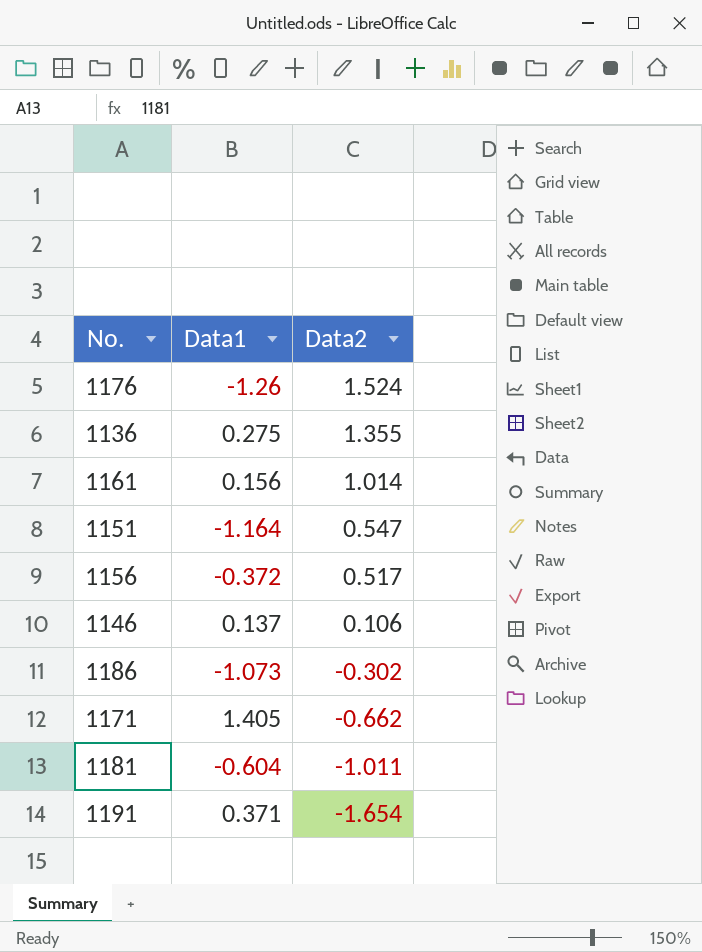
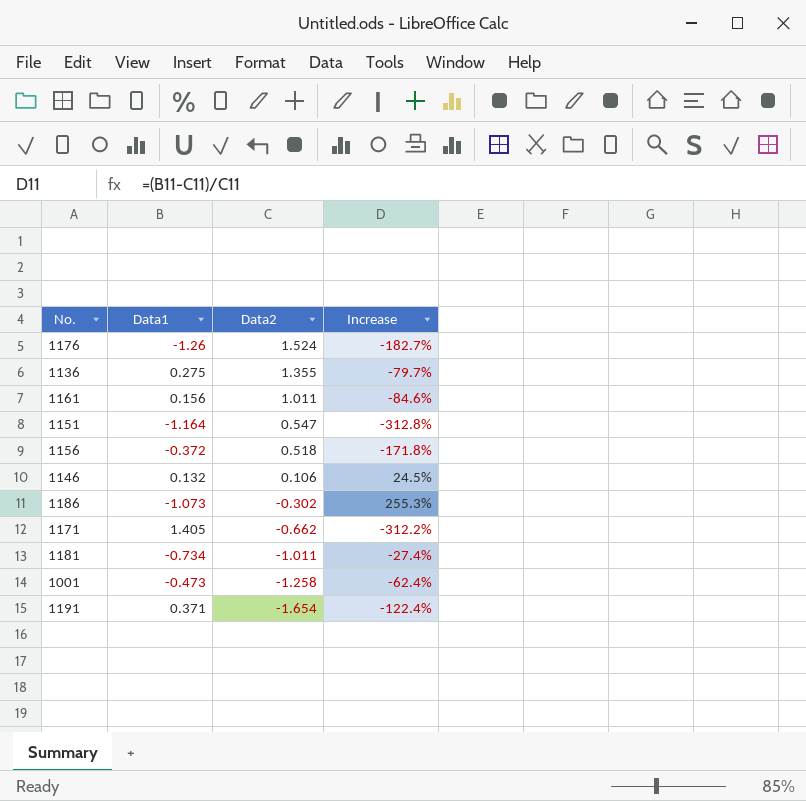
column Increase | formula: none -> ([Data1] - [Data2]) / [Data2]
1161 | Data2: 1.014 -> 1.011
1156 | Data2: 0.517 -> 0.518
1146 | Data1: 0.137 -> 0.132
1181 | Data1: -0.604 -> -0.734
row 1001: none -> -0.473 | -1.258 | -62.4%

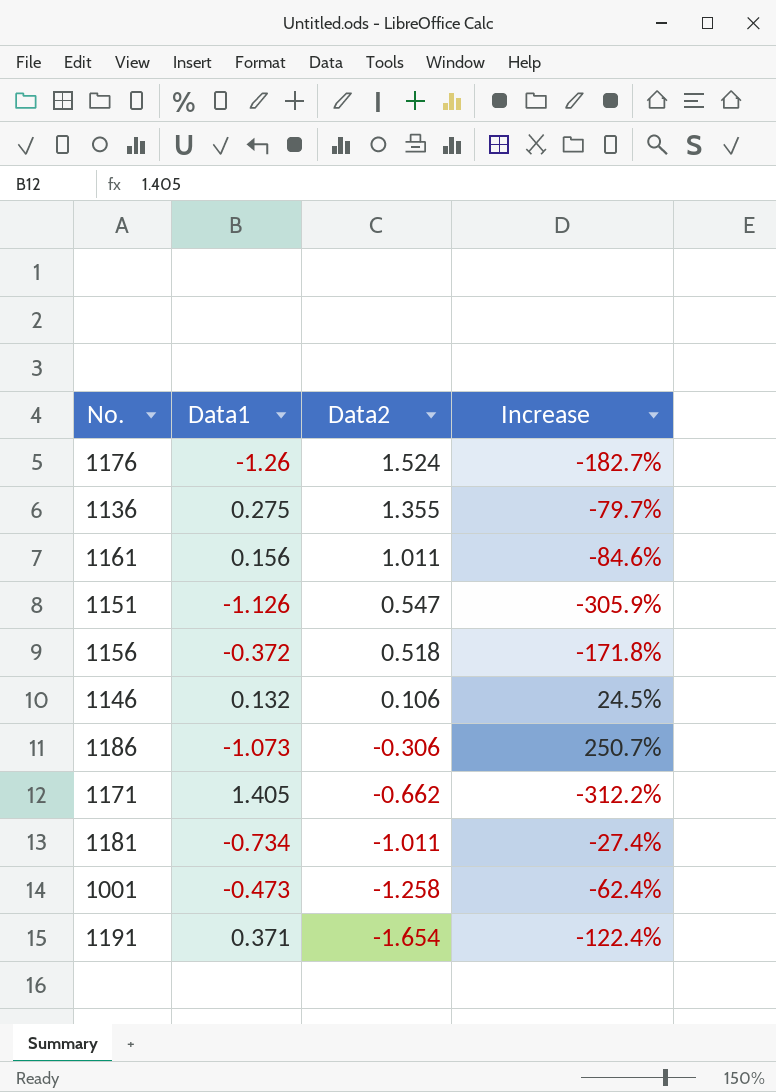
1151 | Data1: -1.164 -> -1.126
1151 | Increase: -312.8% -> -305.9%
1186 | Data2: -0.302 -> -0.306
1186 | Increase: 255.3% -> 250.7%

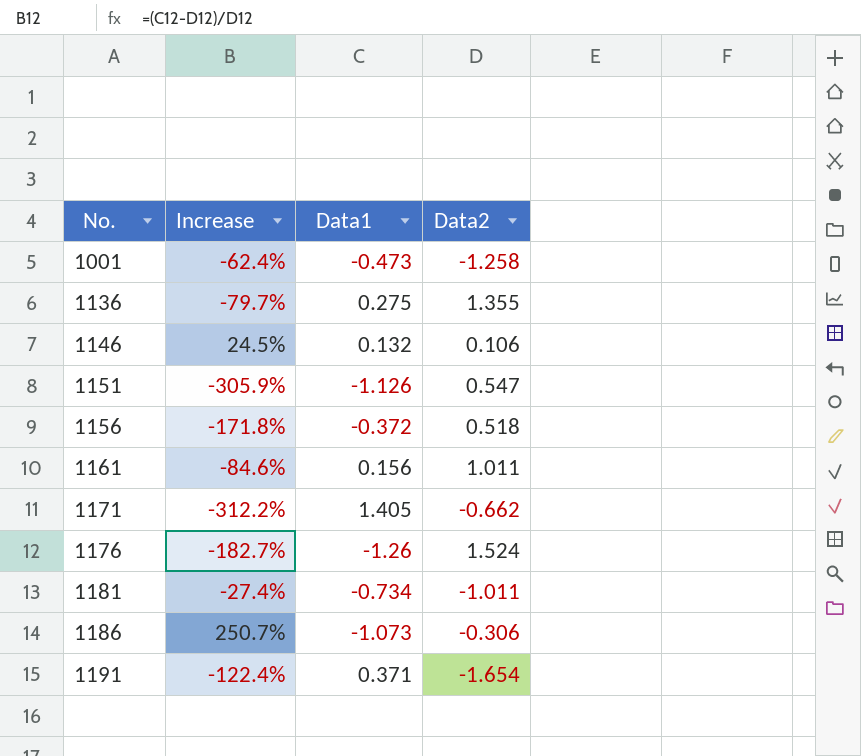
row order: Data2 descending -> No. ascending
column Increase | position: 4 -> 2

